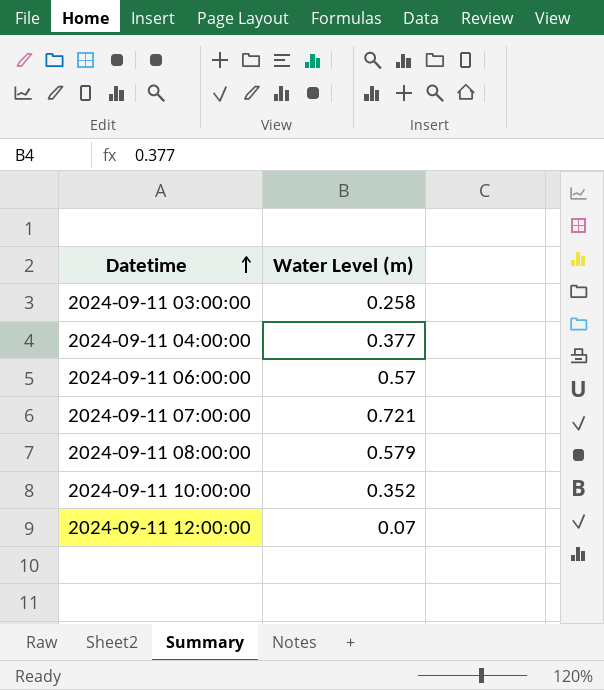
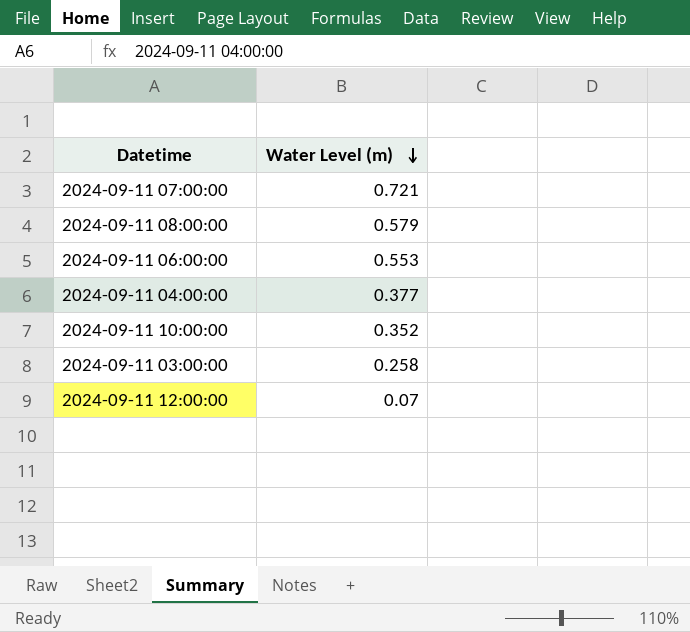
row order: Datetime ascending -> Water Level (m) descending
2024-09-11 06:00:00 | Water Level (m): 0.57 -> 0.553

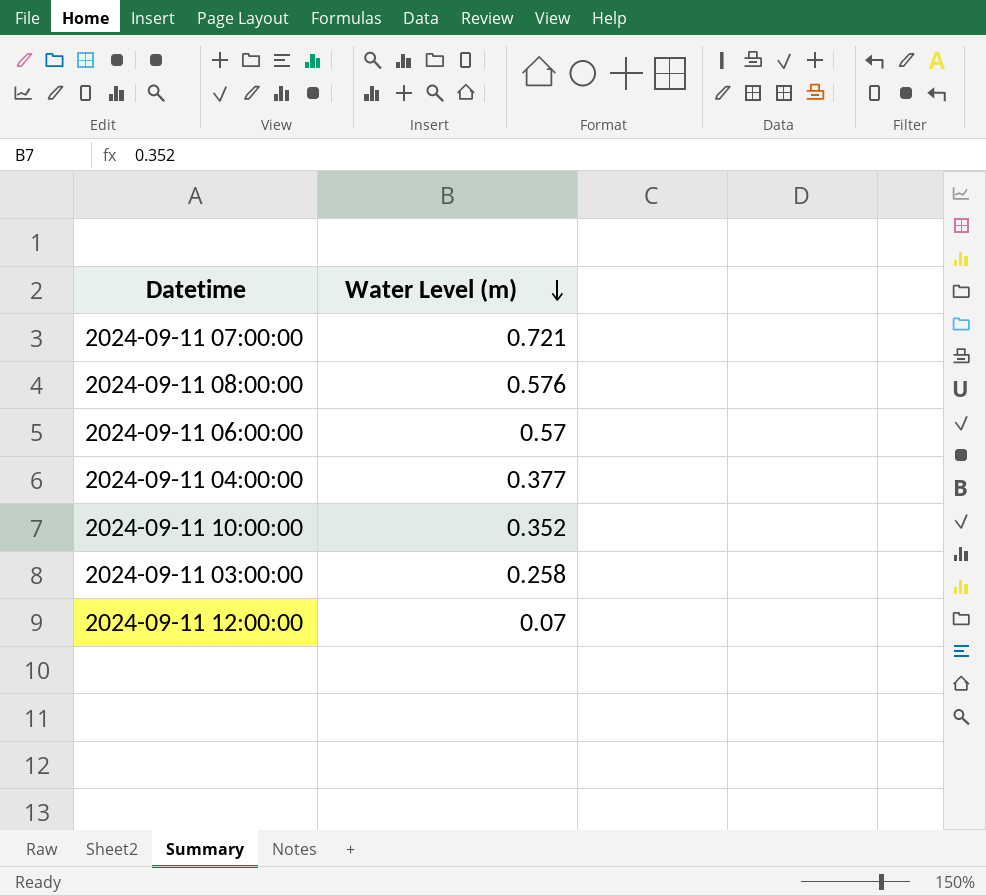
2024-09-11 08:00:00 | Water Level (m): 0.579 -> 0.576
2024-09-11 06:00:00 | Water Level (m): 0.553 -> 0.57

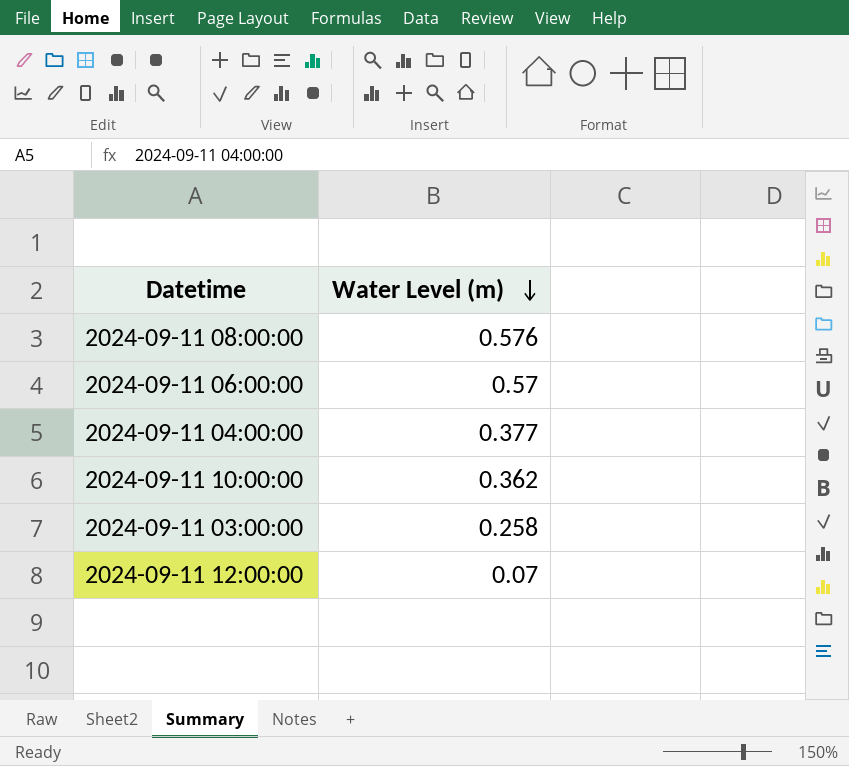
row 2024-09-11 07:00:00: 0.721 -> none
2024-09-11 10:00:00 | Water Level (m): 0.352 -> 0.362

